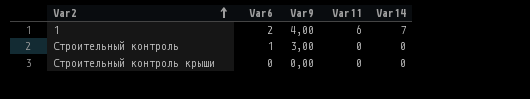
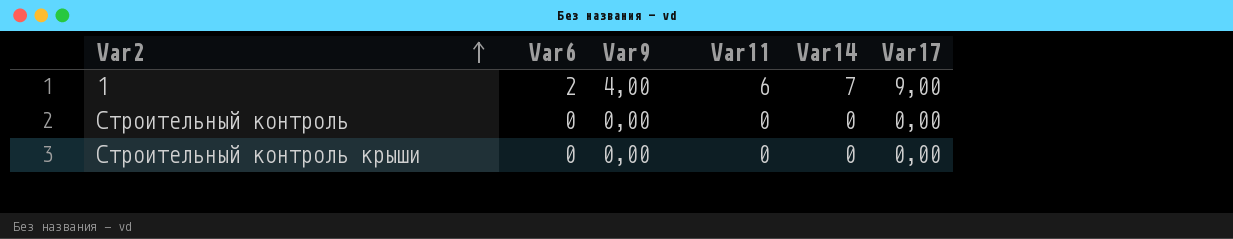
column Var17 | position: none -> 6
Строительный контроль | Var6: 1 -> 0
Строительный контроль | Var9: 3,00 -> 0,00

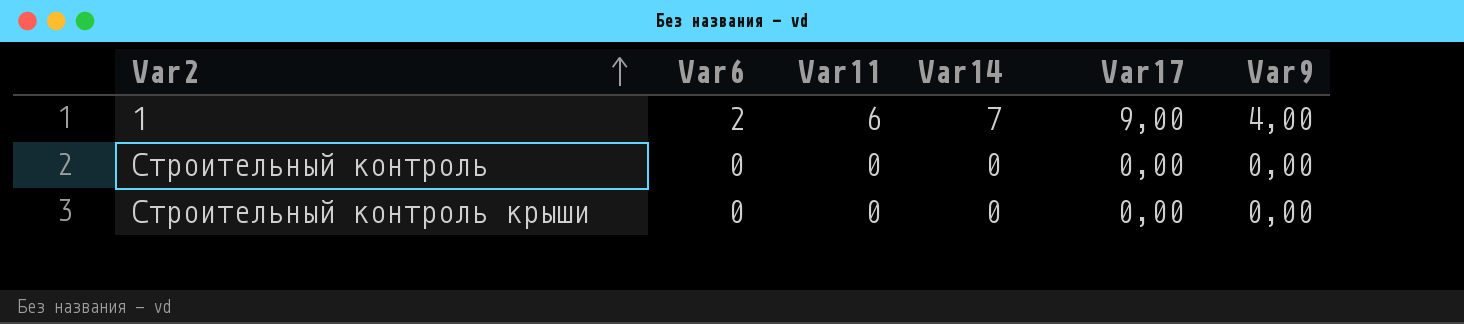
column Var9 | position: 3 -> 6

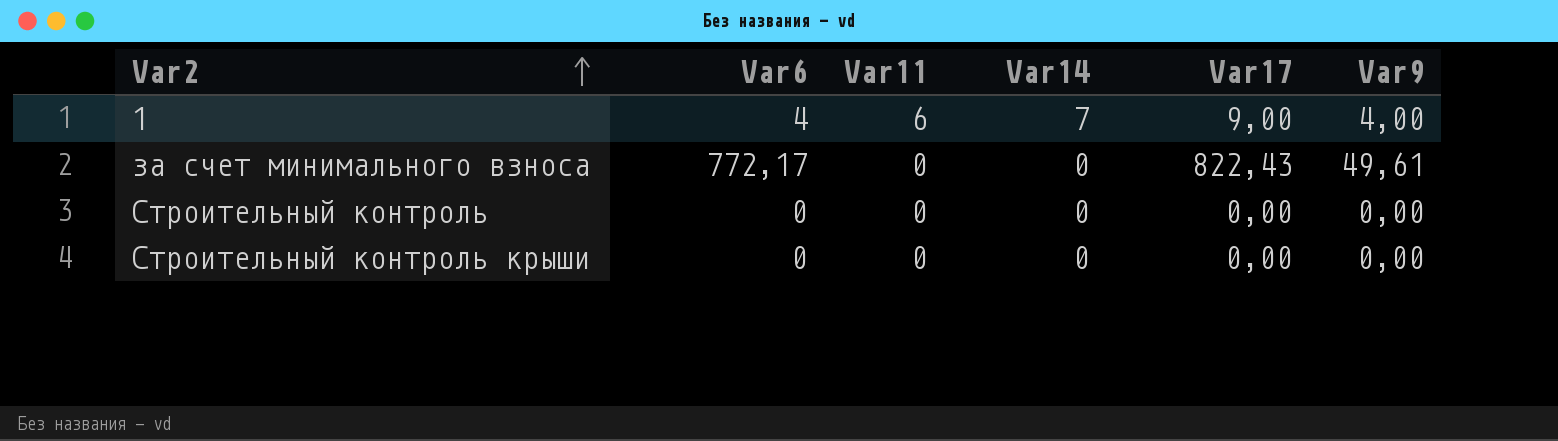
1 | Var6: 2 -> 4
row за счет минимального взноса: none -> 772,17 | 0 | 0 | 822,43 | 49,61

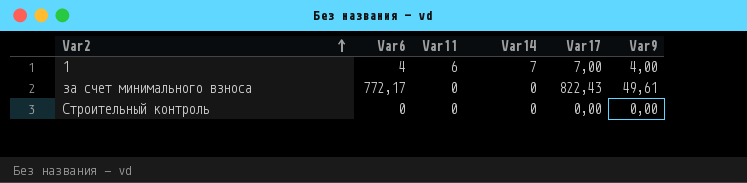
row Строительный контроль крыши: 0 | 0 | 0 | 0,00 | 0,00 -> none
1 | Var17: 9,00 -> 7,00

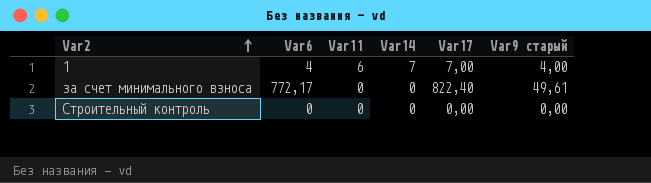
column name: Var9 -> Var9 старый
за счет минимального взноса | Var17: 822,43 -> 822,40

